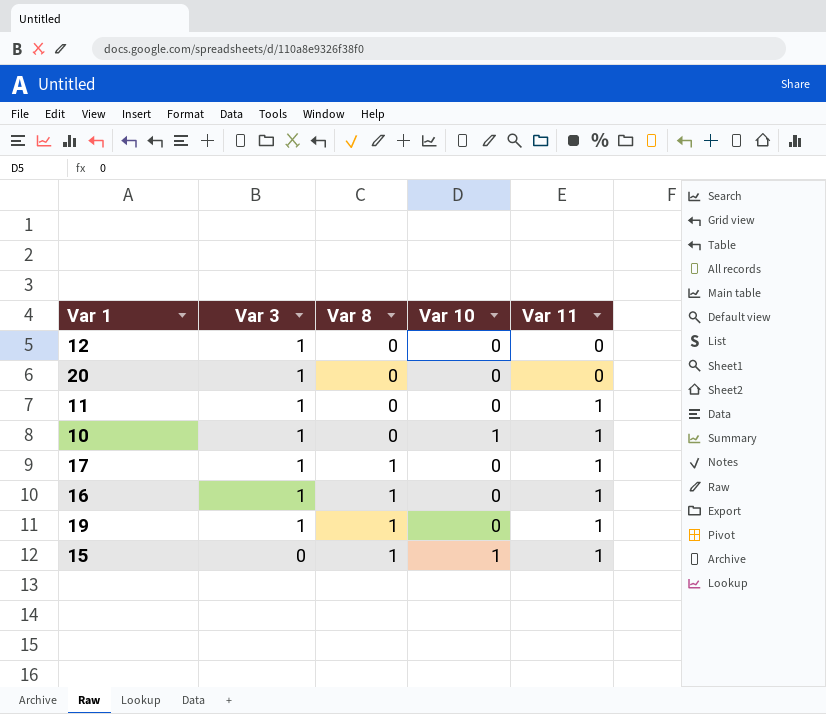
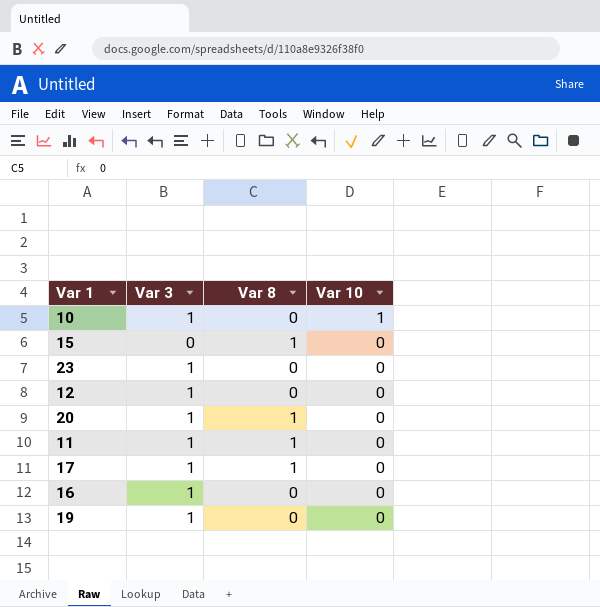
row order: Var 3 descending -> Var 10 descending
column Var 11 | position: 5 -> none
15 | Var 10: 1 -> 0
row 23: none -> 1 | 0 | 0
20 | Var 8: 0 -> 1
11 | Var 8: 0 -> 1
16 | Var 8: 1 -> 0
19 | Var 8: 1 -> 0

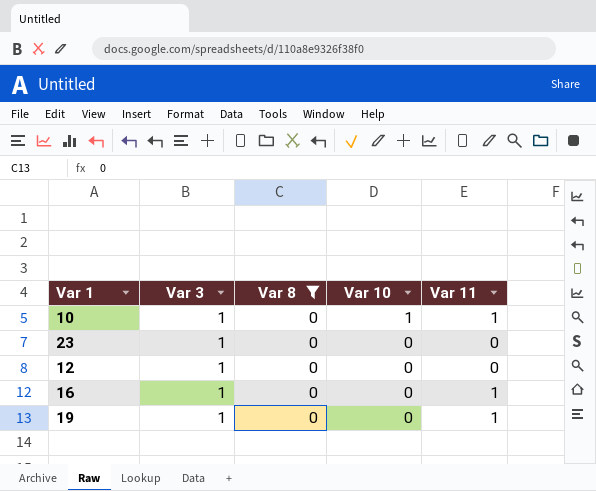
filter: none -> Var 8 = 0
column Var 11 | position: none -> 5

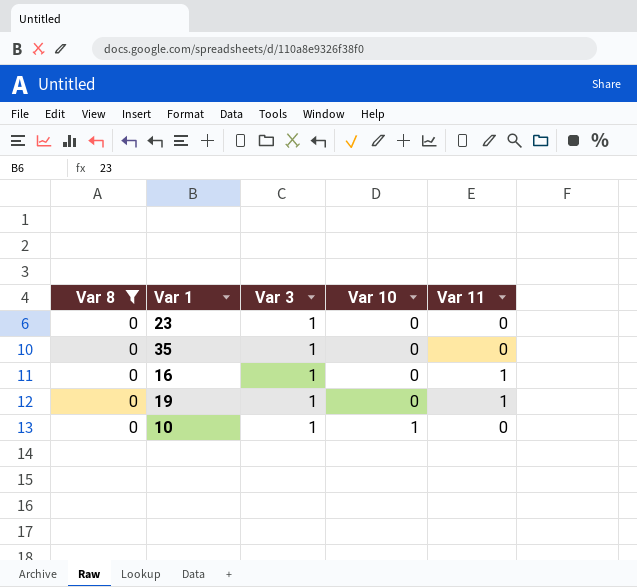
row order: Var 10 descending -> Var 10 ascending
column Var 8 | position: 3 -> 1
row 12: 1 | 0 | 0 | 0 -> none
row 35: none -> 0 | 1 | 0 | 0
10 | Var 11: 1 -> 0

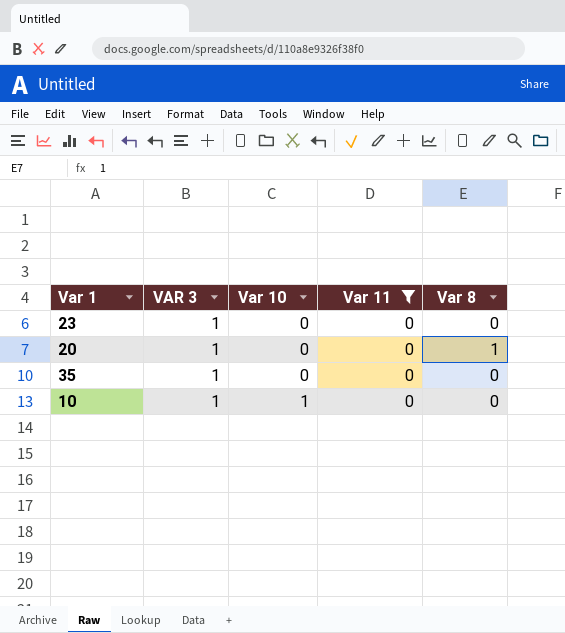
filter: Var 8 = 0 -> Var 11 = 0
column name: Var 3 -> VAR 3
column Var 8 | position: 1 -> 5

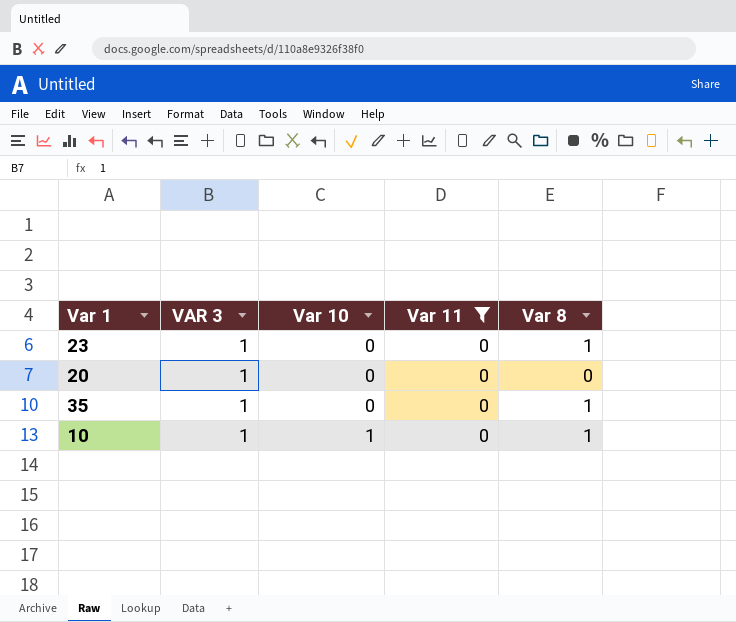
23 | Var 8: 0 -> 1
20 | Var 8: 1 -> 0
35 | Var 8: 0 -> 1
10 | Var 8: 0 -> 1

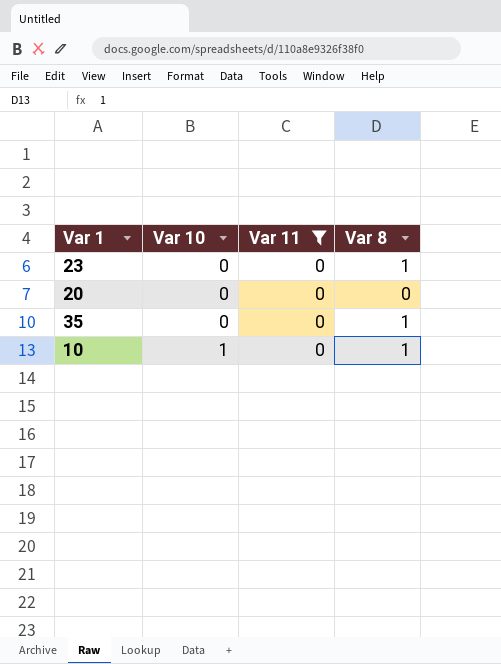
column VAR 3 | position: 2 -> none

